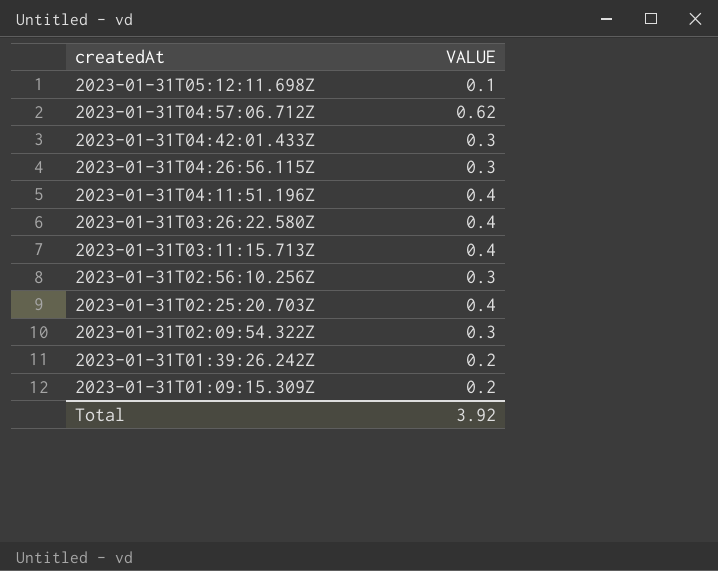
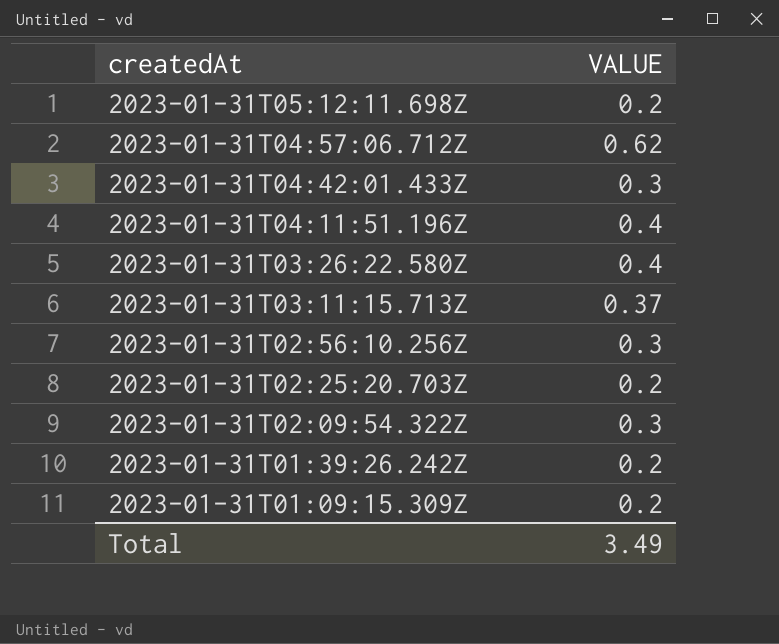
row 2023-01-31T04:26:56.115Z: 0.3 -> none
2023-01-31T05:12:11.698Z | VALUE: 0.1 -> 0.2
2023-01-31T03:11:15.713Z | VALUE: 0.4 -> 0.37
2023-01-31T02:25:20.703Z | VALUE: 0.4 -> 0.2
Total | VALUE: 3.92 -> 3.49

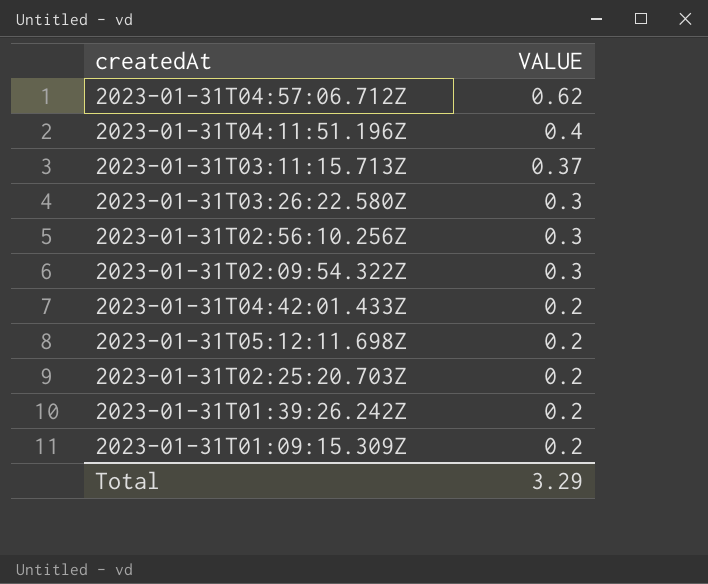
row order: createdAt descending -> VALUE descending
2023-01-31T03:26:22.580Z | VALUE: 0.4 -> 0.3
2023-01-31T04:42:01.433Z | VALUE: 0.3 -> 0.2
Total | VALUE: 3.49 -> 3.29

